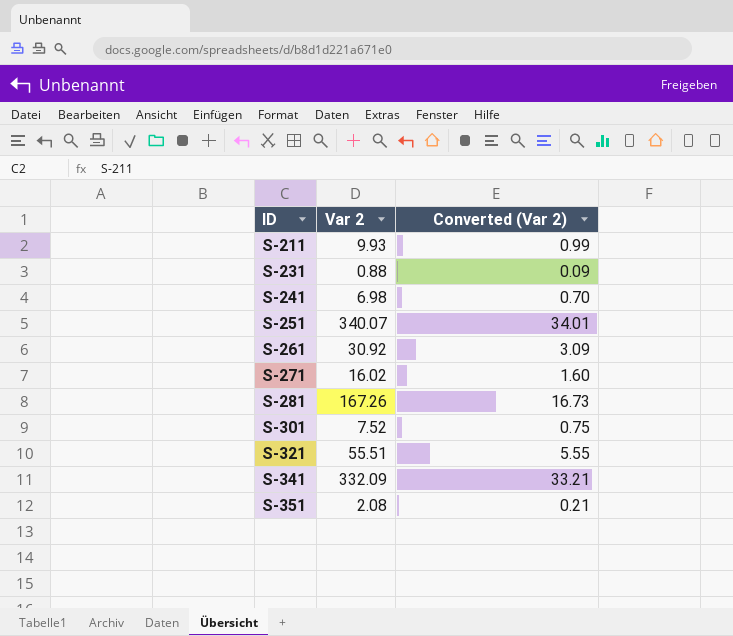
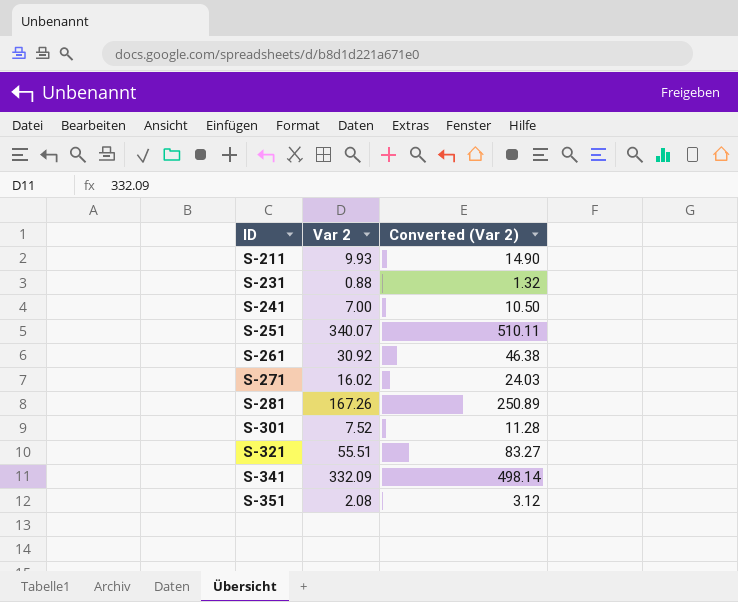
column Converted (Var 2) | formula: [Var 2] * 0.1 -> [Var 2] * 1.5
S-241 | Var 2: 6.98 -> 7.00

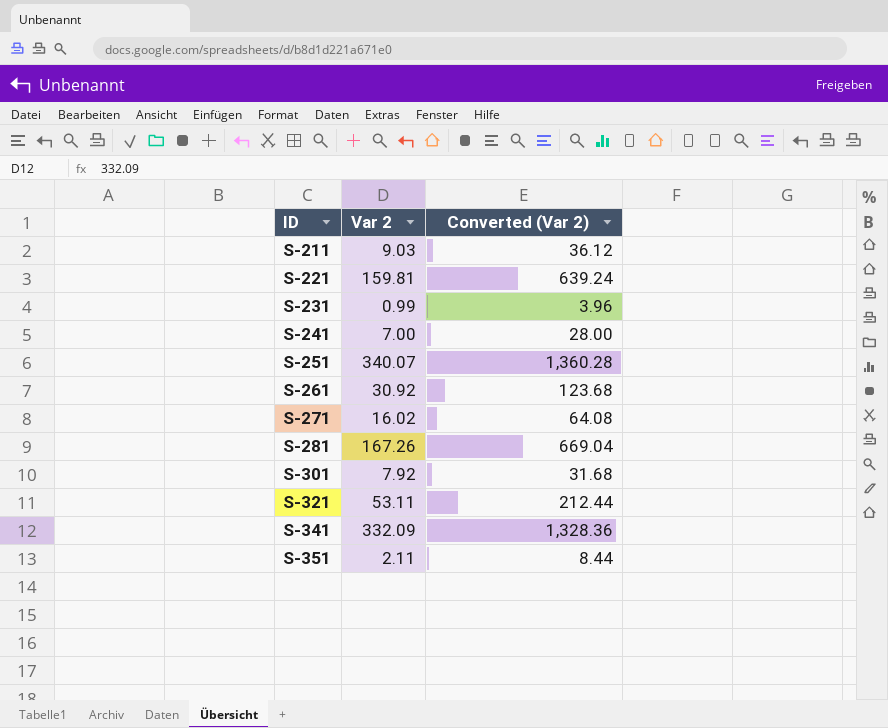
column Converted (Var 2) | formula: [Var 2] * 1.5 -> [Var 2] * 4
S-211 | Var 2: 9.93 -> 9.03
row S-221: none -> 159.81 | 639.24
S-231 | Var 2: 0.88 -> 0.99
S-301 | Var 2: 7.52 -> 7.92
S-321 | Var 2: 55.51 -> 53.11
S-351 | Var 2: 2.08 -> 2.11

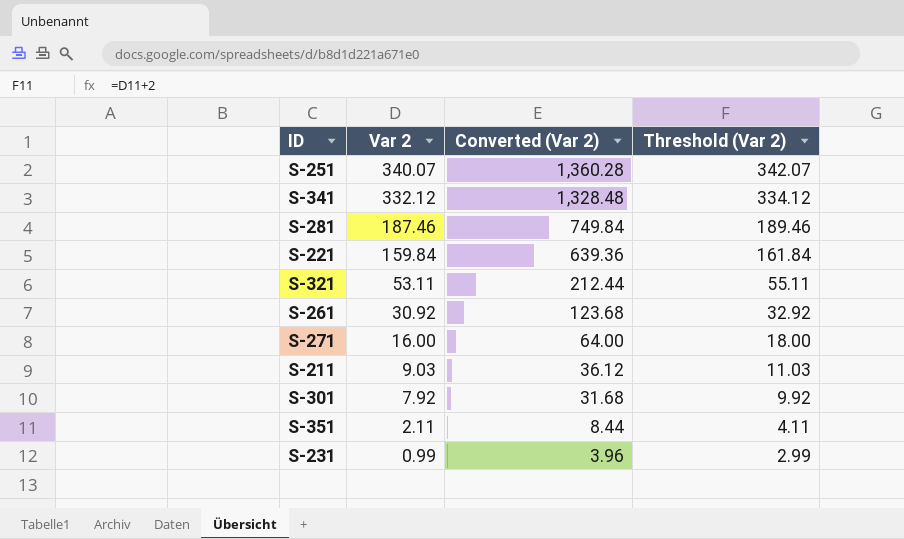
row order: ID ascending -> Var 2 descending
column Threshold (Var 2) | formula: none -> [Var 2] + 2
row S-241: 7.00 | 28.00 -> none
S-341 | Var 2: 332.09 -> 332.12
S-341 | Converted (Var 2): 1,328.36 -> 1,328.48
S-281 | Var 2: 167.26 -> 187.46
S-281 | Converted (Var 2): 669.04 -> 749.84
S-221 | Var 2: 159.81 -> 159.84
S-221 | Converted (Var 2): 639.24 -> 639.36
S-271 | Var 2: 16.02 -> 16.00
S-271 | Converted (Var 2): 64.08 -> 64.00

